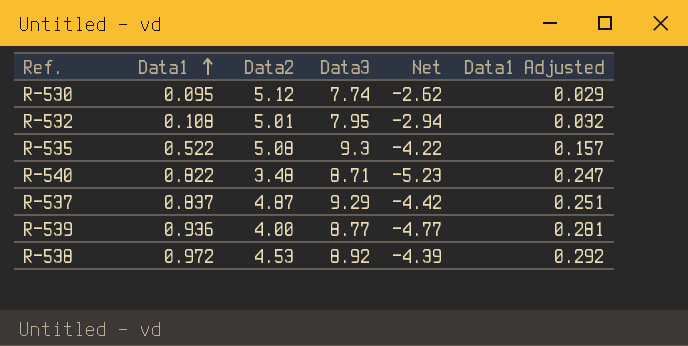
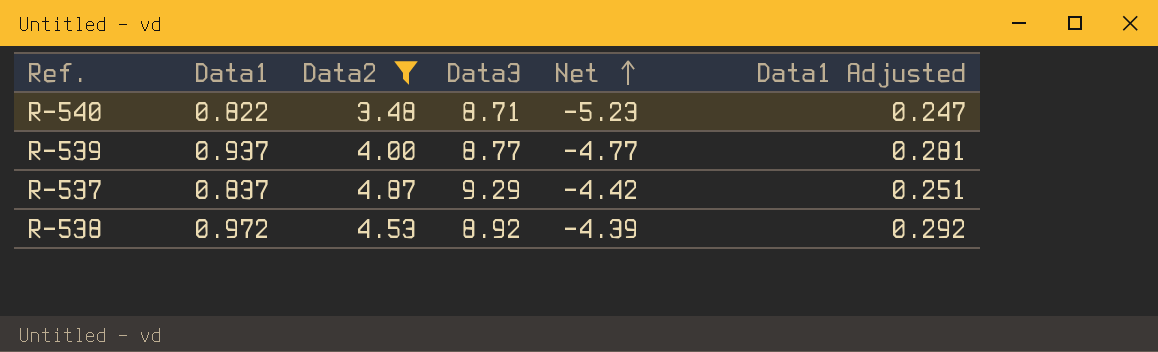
filter: none -> Data2 <= 4.87
row order: Data1 ascending -> Net ascending
R-539 | Data1: 0.936 -> 0.937

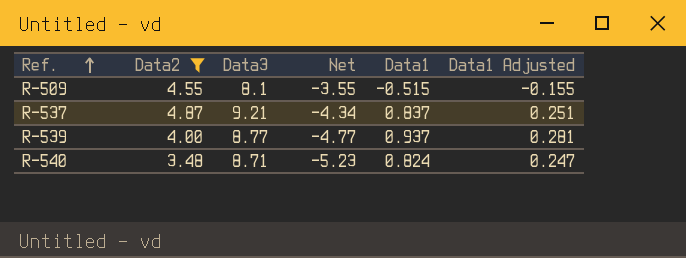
row order: Net ascending -> Ref. ascending
column Data1 | position: 2 -> 5
row R-538: 0.972 | 4.53 | 8.92 | -4.39 | 0.292 -> none
row R-509: none -> 4.55 | 8.1 | -3.55 | -0.515 | -0.155
R-537 | Data3: 9.29 -> 9.21
R-537 | Net: -4.42 -> -4.34
R-540 | Data1: 0.822 -> 0.824

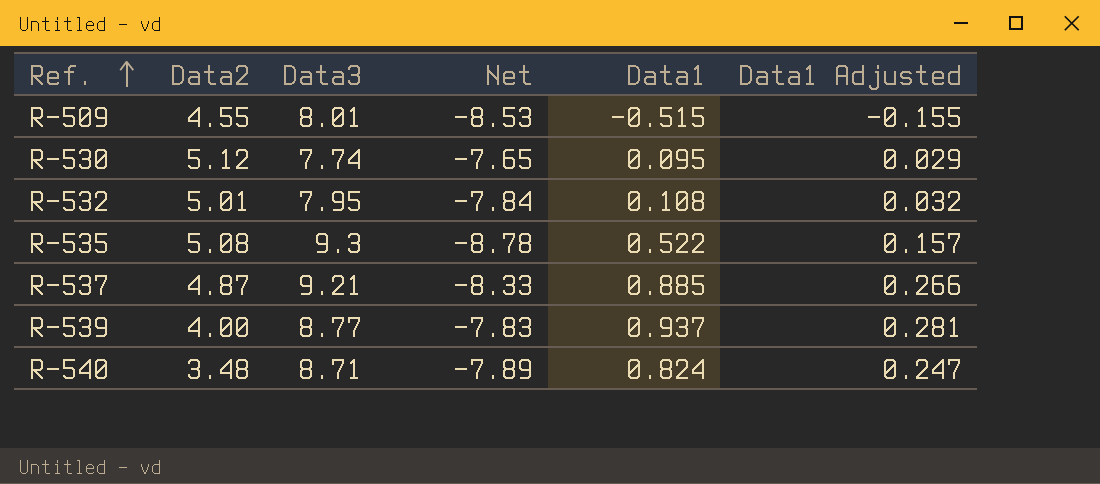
filter: Data2 <= 4.87 -> none
column Net | formula: [Data2] - [Data3] -> [Data1] - [Data3]
R-509 | Data3: 8.1 -> 8.01
R-537 | Data1: 0.837 -> 0.885
R-537 | Data1 Adjusted: 0.251 -> 0.266

